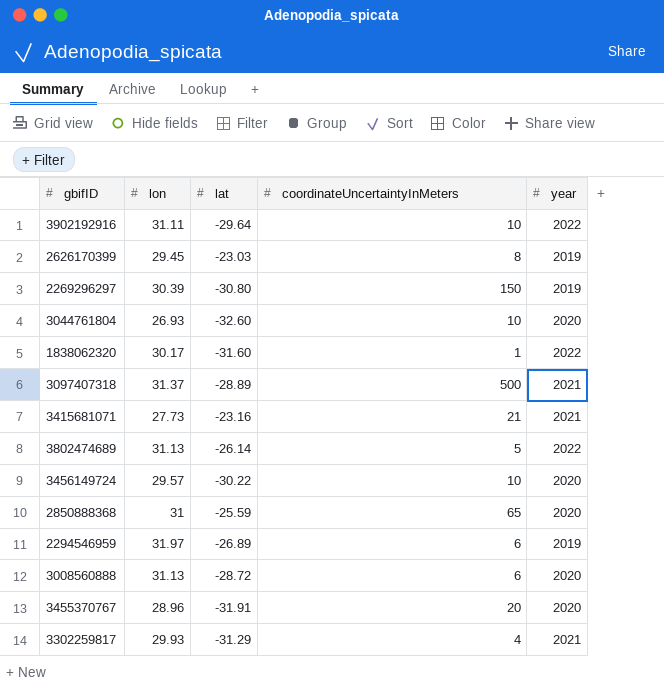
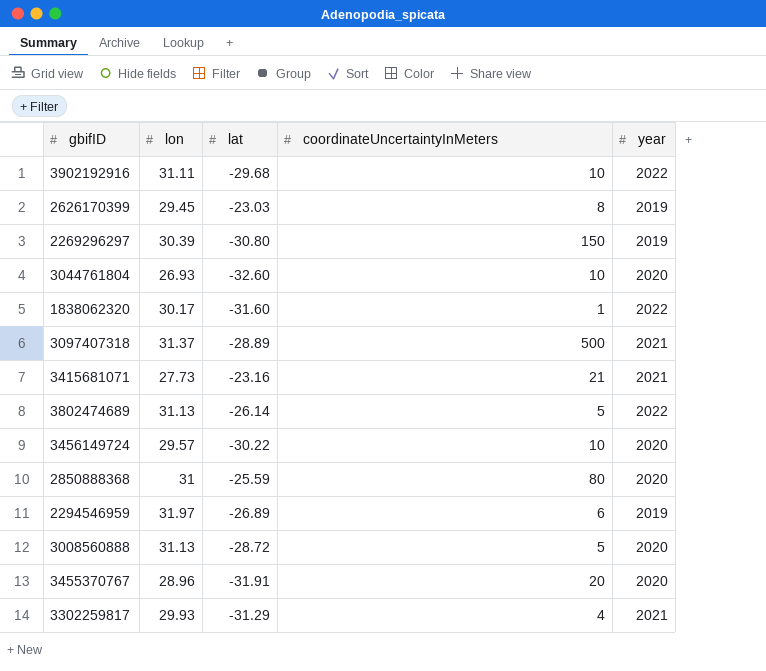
3902192916 | lat: -29.64 -> -29.68
2850888368 | coordinateUncertaintyInMeters: 65 -> 80
3008560888 | coordinateUncertaintyInMeters: 6 -> 5

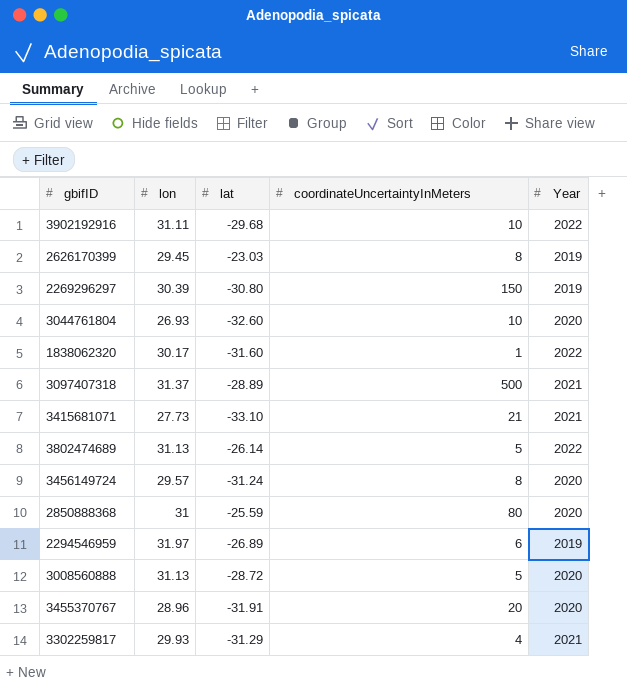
column name: year -> Year
3415681071 | lat: -23.16 -> -33.10
3456149724 | lat: -30.22 -> -31.24
3456149724 | coordinateUncertaintyInMeters: 10 -> 8

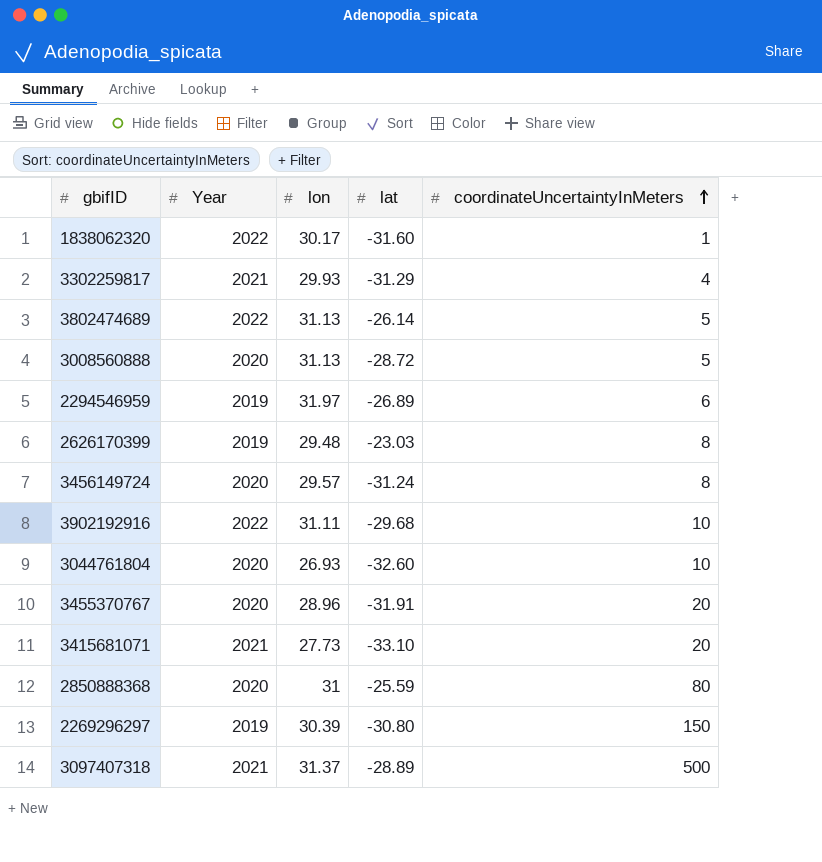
row order: none -> coordinateUncertaintyInMeters ascending
column Year | position: 5 -> 2
2626170399 | lon: 29.45 -> 29.48
3415681071 | coordinateUncertaintyInMeters: 21 -> 20

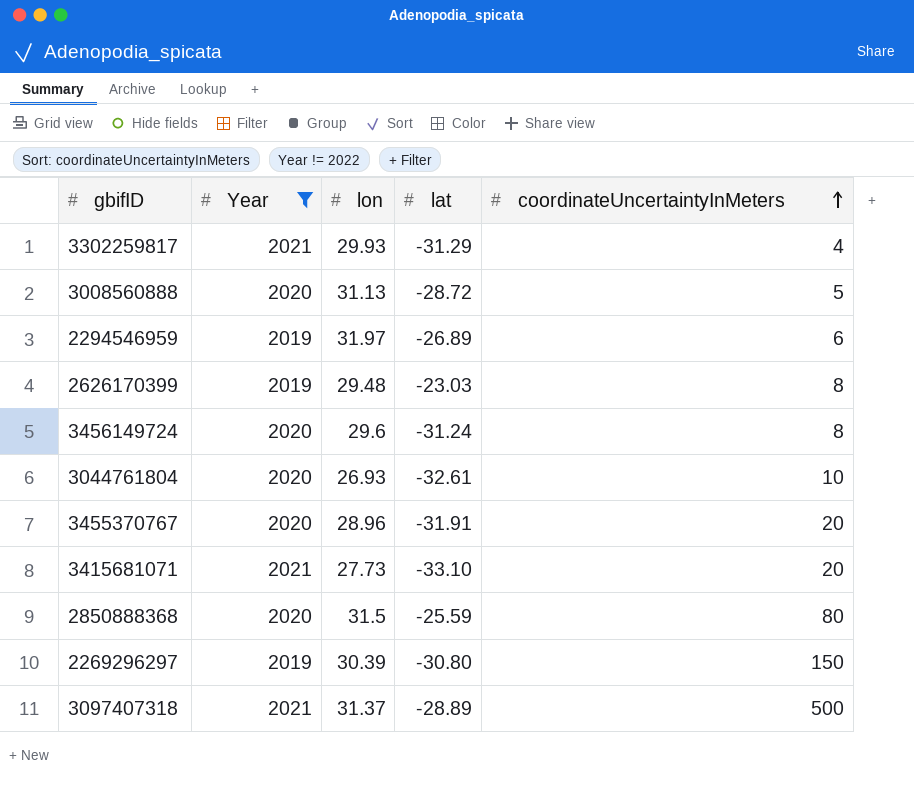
filter: none -> Year != 2022
3456149724 | lon: 29.57 -> 29.6
3044761804 | lat: -32.60 -> -32.61
2850888368 | lon: 31 -> 31.5

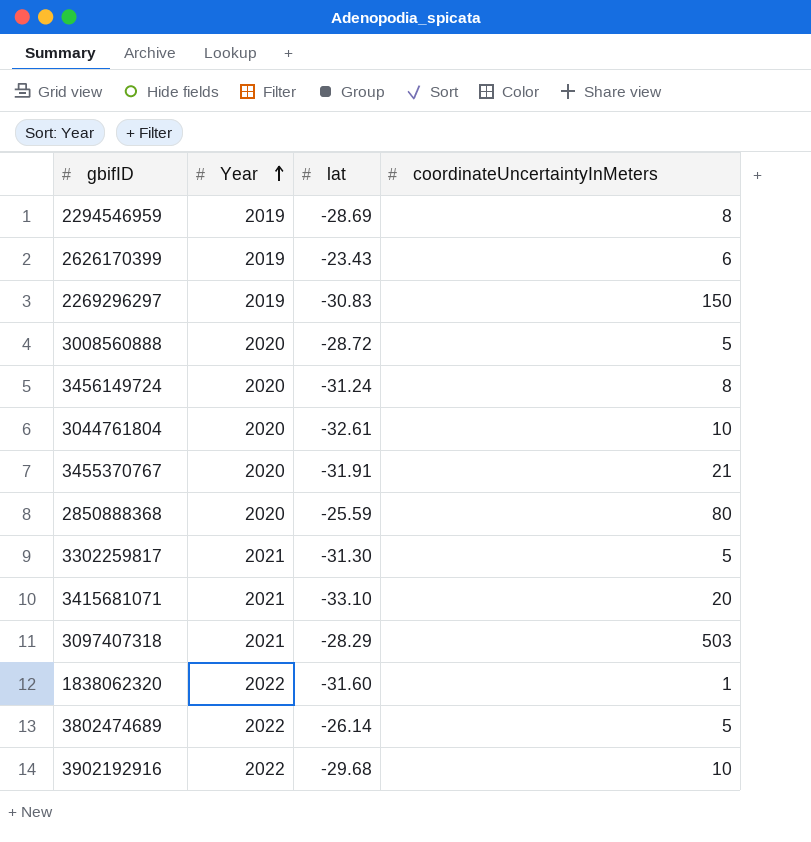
filter: Year != 2022 -> none
row order: coordinateUncertaintyInMeters ascending -> Year ascending
column lon | position: 3 -> none
2294546959 | lat: -26.89 -> -28.69
2294546959 | coordinateUncertaintyInMeters: 6 -> 8
2626170399 | lat: -23.03 -> -23.43
2626170399 | coordinateUncertaintyInMeters: 8 -> 6
2269296297 | lat: -30.80 -> -30.83
3455370767 | coordinateUncertaintyInMeters: 20 -> 21
3302259817 | lat: -31.29 -> -31.30
3302259817 | coordinateUncertaintyInMeters: 4 -> 5
3097407318 | lat: -28.89 -> -28.29
3097407318 | coordinateUncertaintyInMeters: 500 -> 503

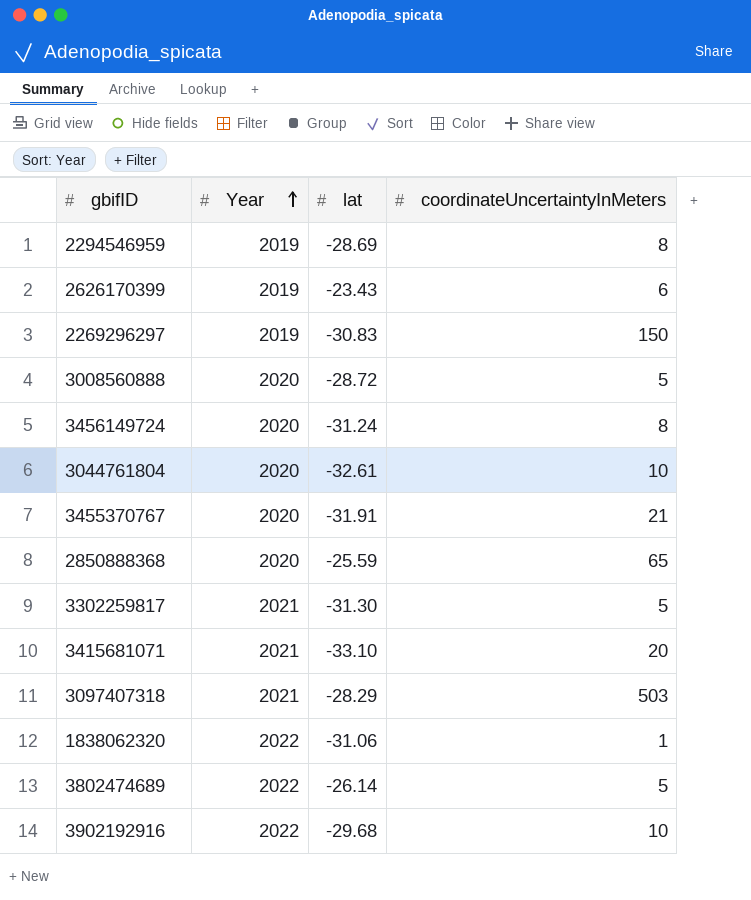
2850888368 | coordinateUncertaintyInMeters: 80 -> 65
1838062320 | lat: -31.60 -> -31.06

